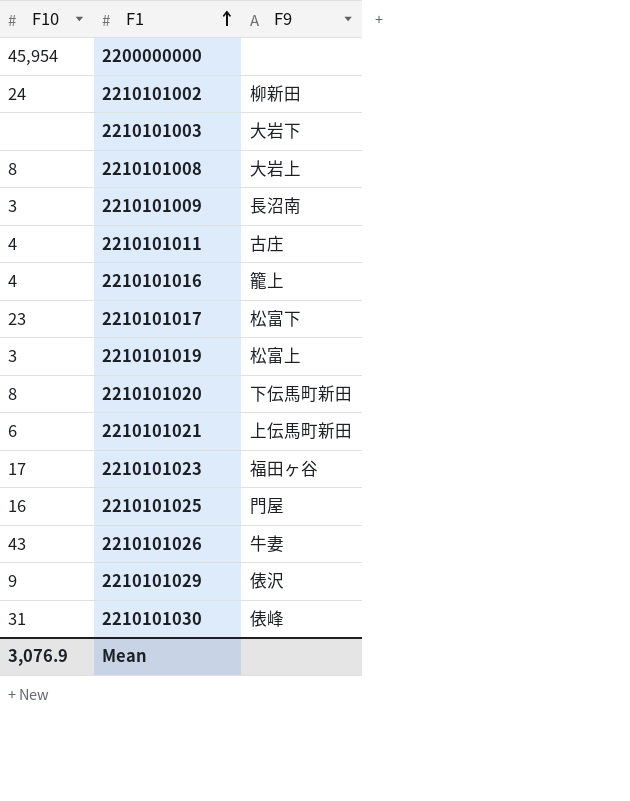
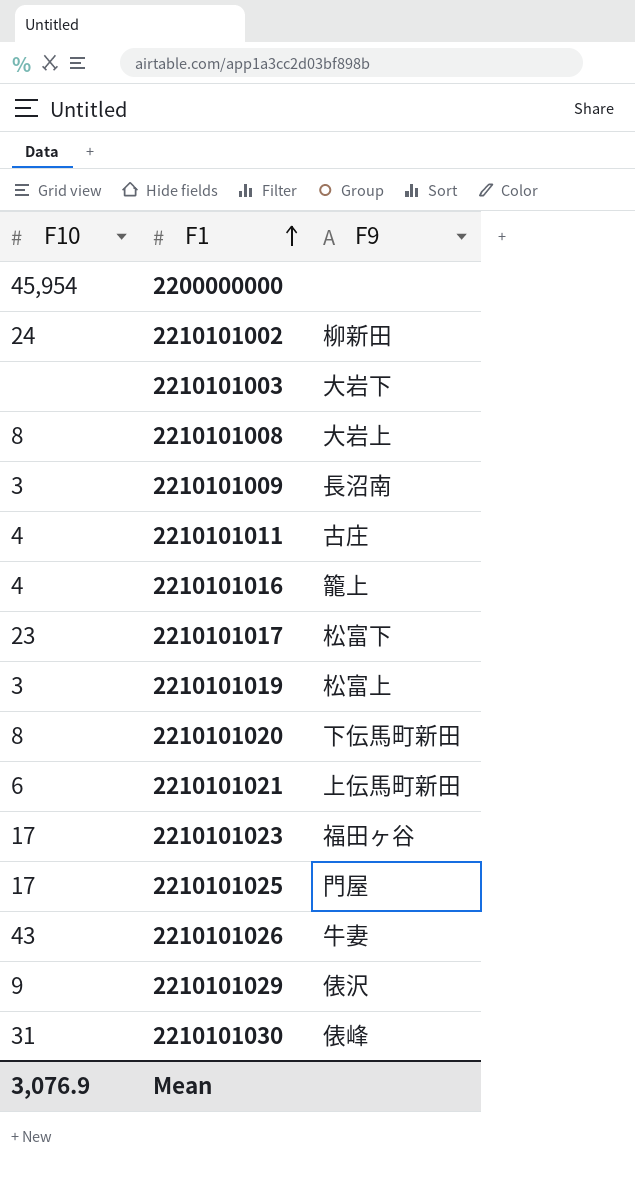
2210101025 | F10: 16 -> 17

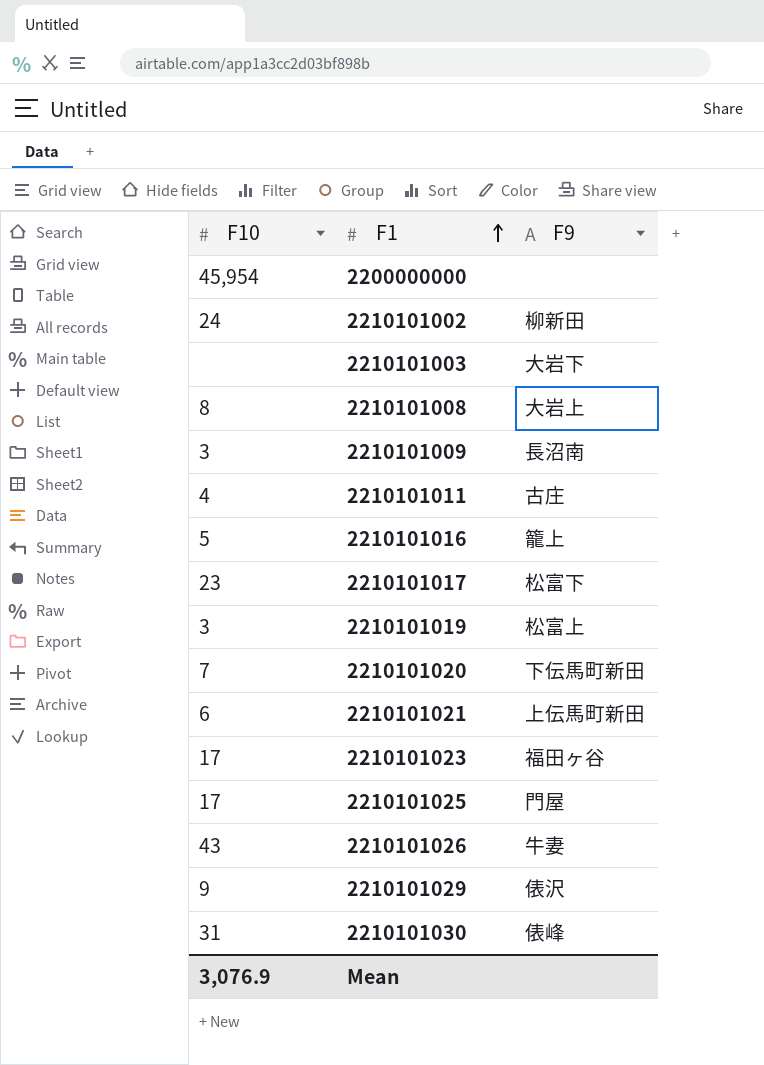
2210101016 | F10: 4 -> 5
2210101020 | F10: 8 -> 7

